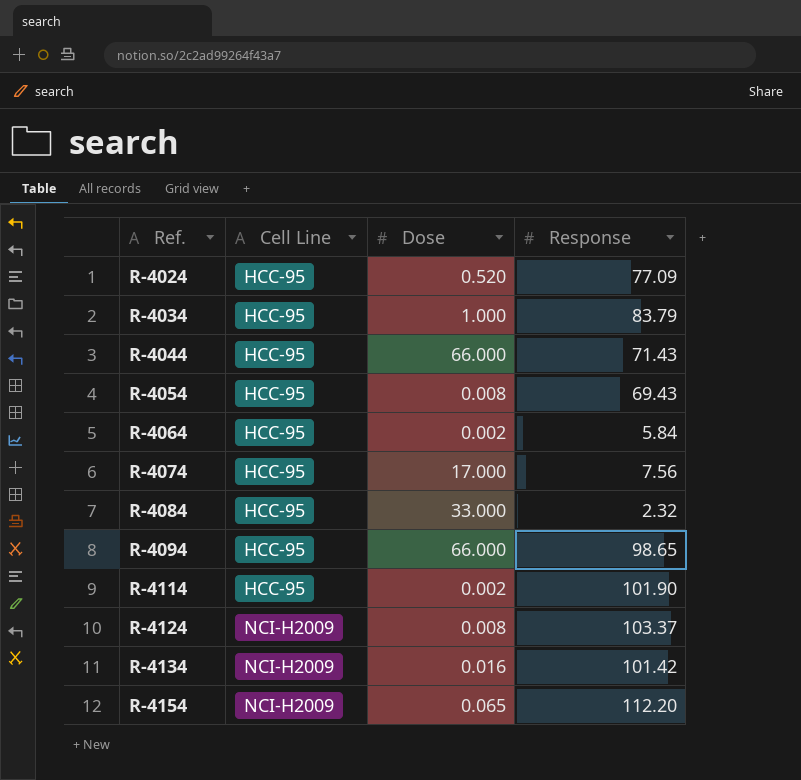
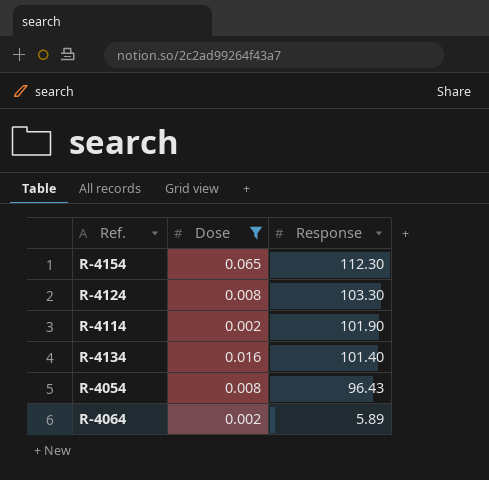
filter: none -> Dose <= 0.065
row order: Ref. ascending -> Response descending
column Cell Line | position: 2 -> none
R-4154 | Response: 112.20 -> 112.30
R-4124 | Response: 103.37 -> 103.30
R-4134 | Response: 101.42 -> 101.40
R-4054 | Response: 69.43 -> 96.43
R-4064 | Response: 5.84 -> 5.89

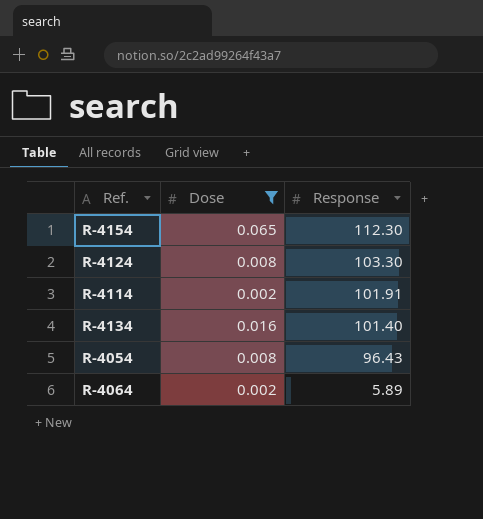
R-4114 | Response: 101.90 -> 101.91

